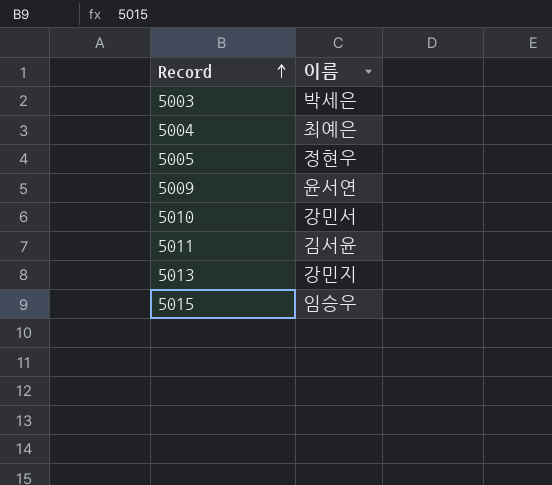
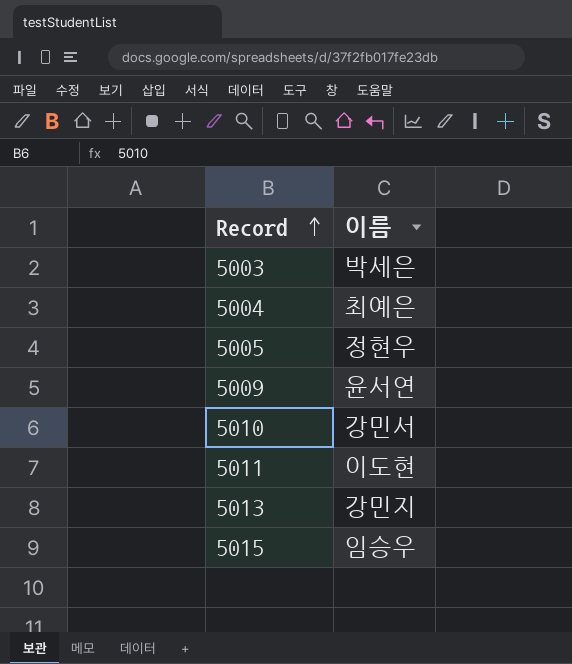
5011 | 이름: 김서윤 -> 이도현

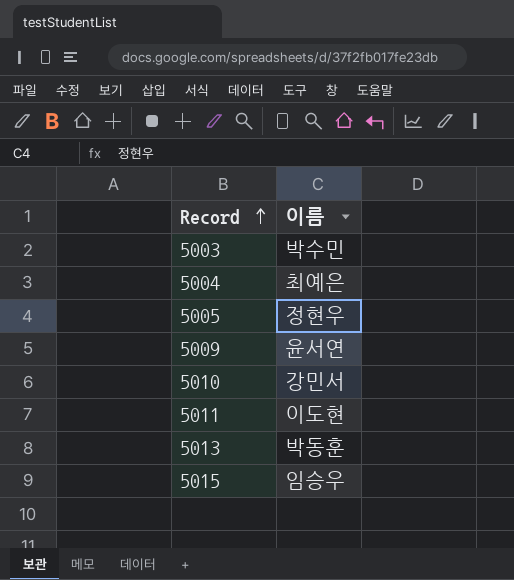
5003 | 이름: 박세은 -> 박수민
5013 | 이름: 강민지 -> 박동훈

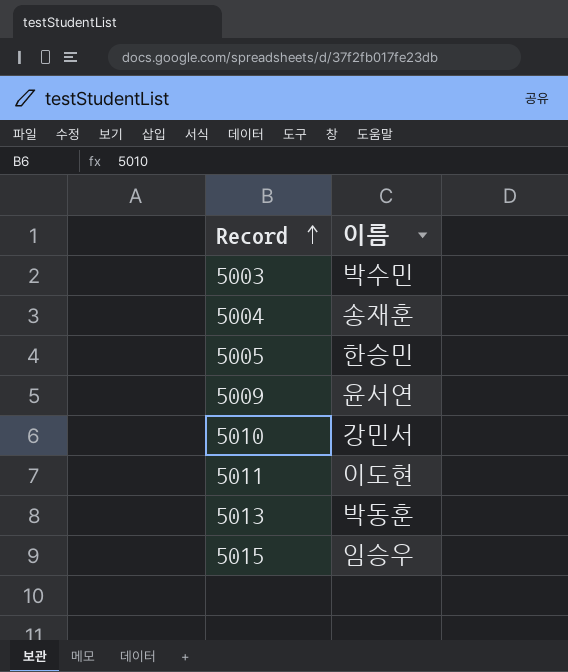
5004 | 이름: 최예은 -> 송재훈
5005 | 이름: 정현우 -> 한승민

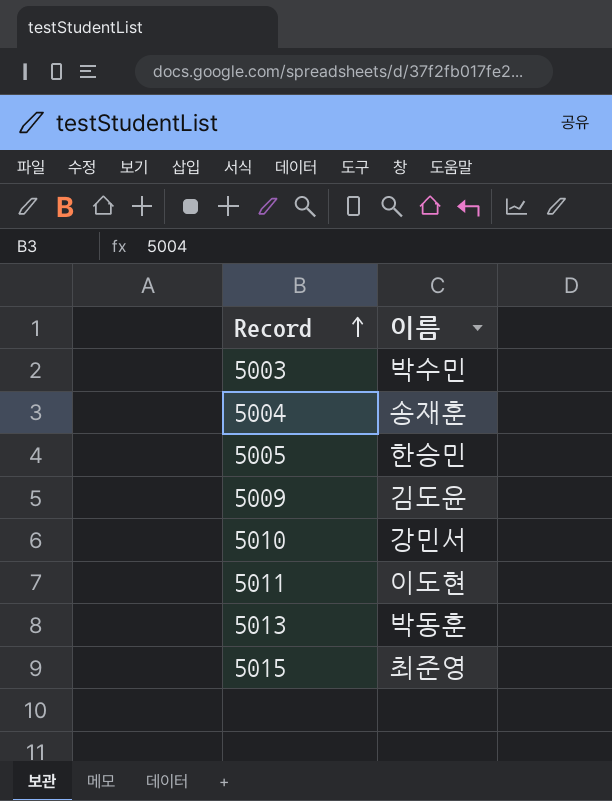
5009 | 이름: 윤서연 -> 김도윤
5015 | 이름: 임승우 -> 최준영

